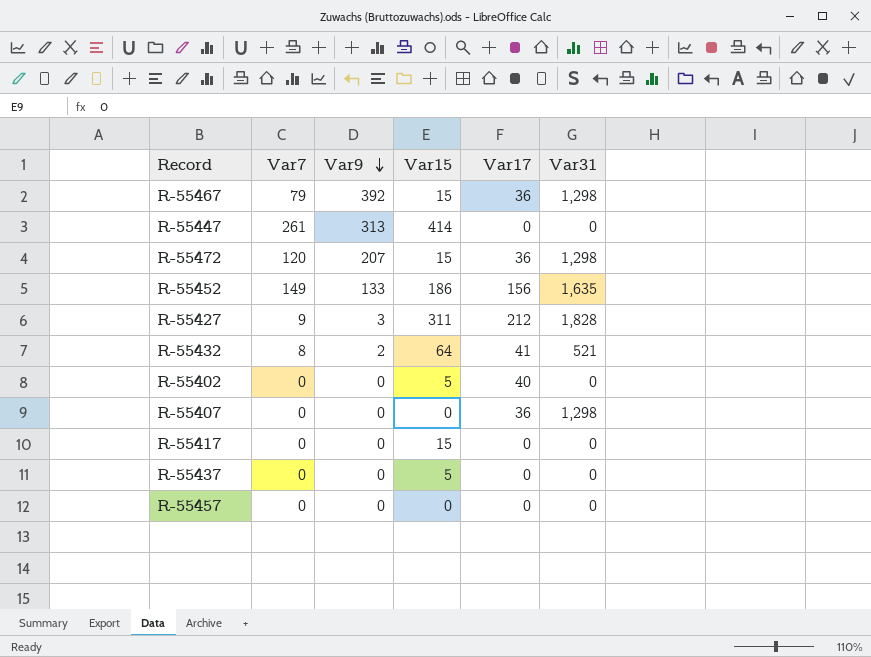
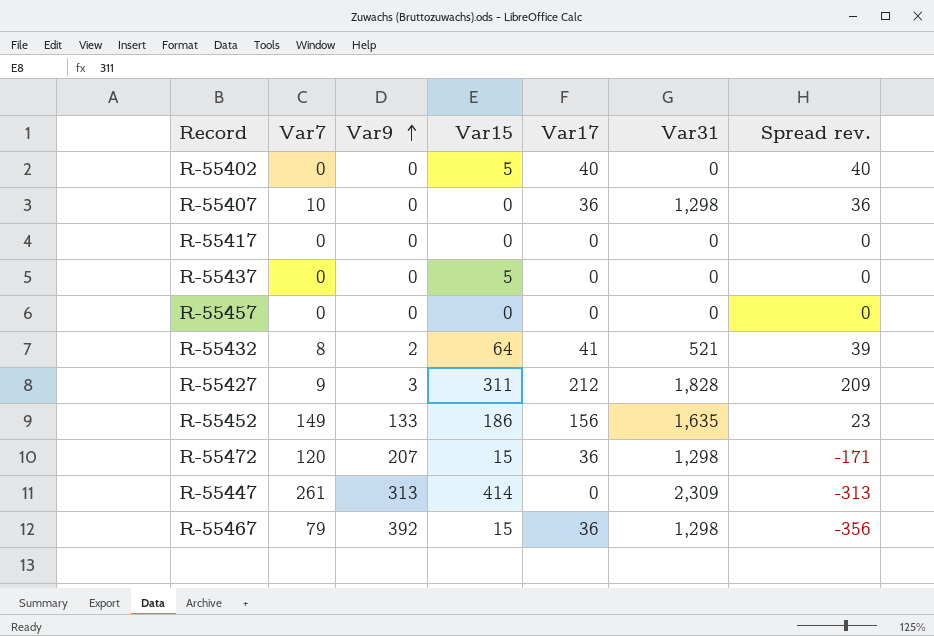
row order: Var9 descending -> Var9 ascending
column Spread rev. | formula: none -> [Var17] - [Var9]
R-55407 | Var7: 0 -> 10
R-55417 | Var15: 15 -> 0
R-55447 | Var31: 0 -> 2,309

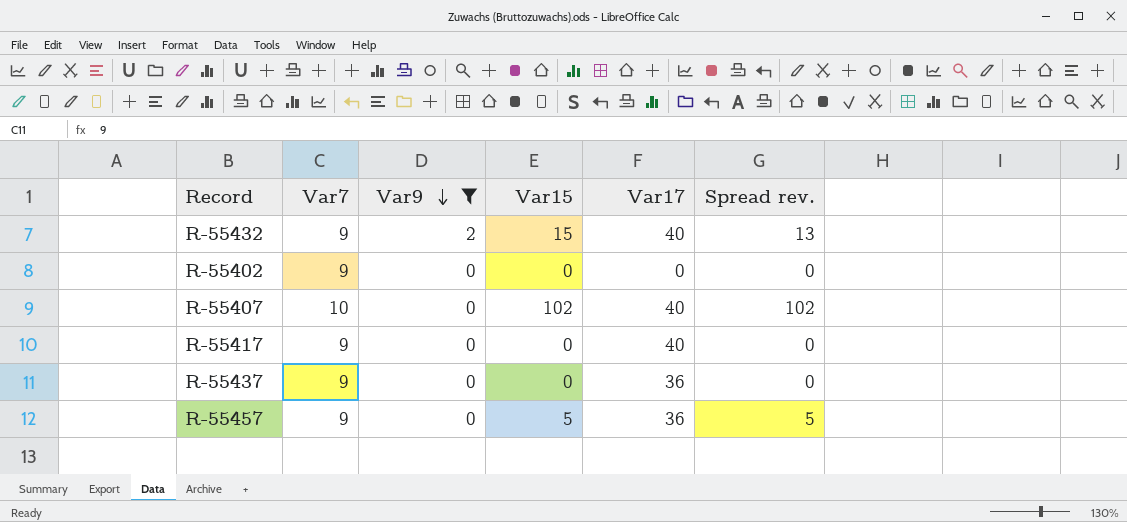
filter: none -> Var9 <= 2
row order: Var9 ascending -> Var9 descending
column Var31 | position: 6 -> none
column Spread rev. | formula: [Var17] - [Var9] -> [Var15] - [Var9]
R-55432 | Var7: 8 -> 9
R-55432 | Var15: 64 -> 15
R-55432 | Var17: 41 -> 40
R-55402 | Var7: 0 -> 9
R-55402 | Var15: 5 -> 0
R-55402 | Var17: 40 -> 0
R-55407 | Var15: 0 -> 102
R-55407 | Var17: 36 -> 40
R-55417 | Var7: 0 -> 9
R-55417 | Var17: 0 -> 40
R-55437 | Var7: 0 -> 9
R-55437 | Var15: 5 -> 0
R-55437 | Var17: 0 -> 36
R-55457 | Var7: 0 -> 9
R-55457 | Var15: 0 -> 5
R-55457 | Var17: 0 -> 36

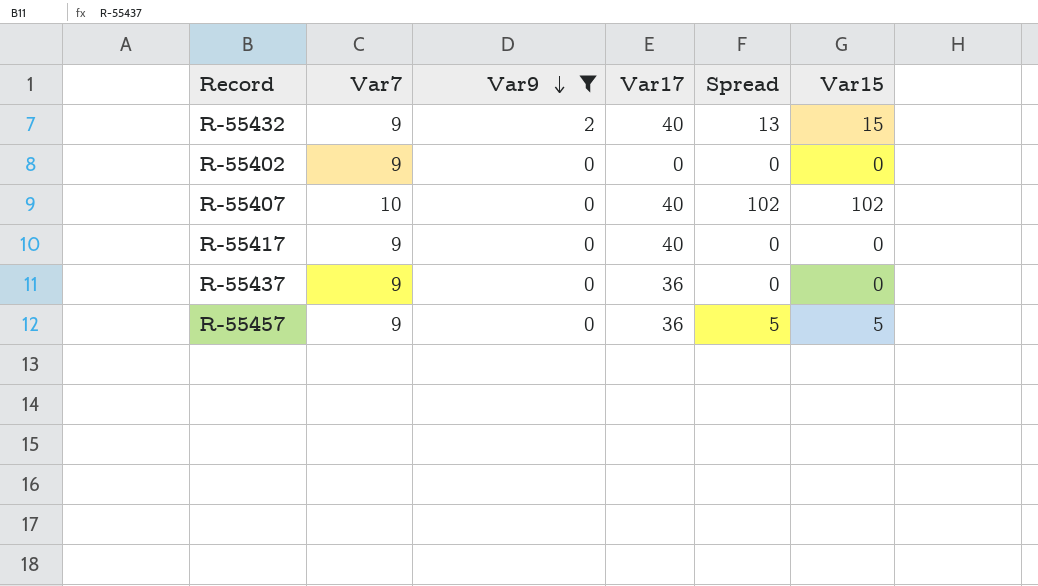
column name: Spread rev. -> Spread
column Var15 | position: 4 -> 6

